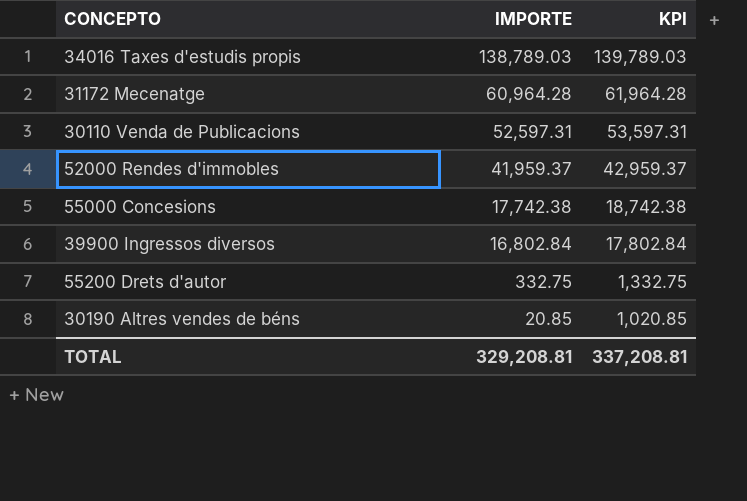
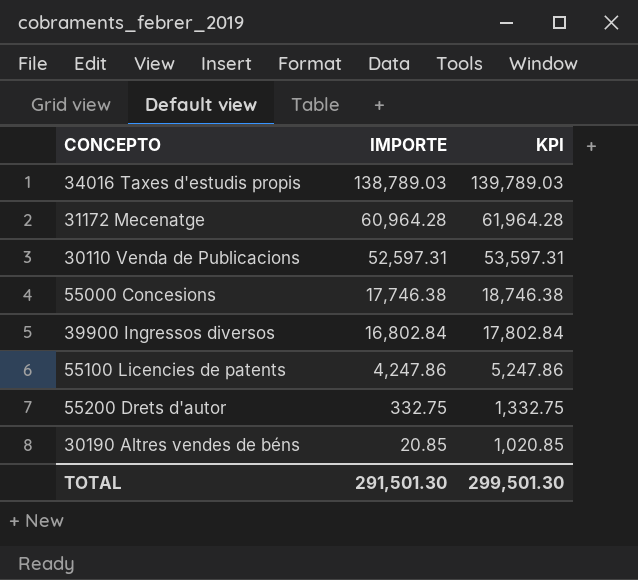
row 52000 Rendes d'immobles: 41,959.37 | 42,959.37 -> none
55000 Concesions | IMPORTE: 17,742.38 -> 17,746.38
55000 Concesions | KPI: 18,742.38 -> 18,746.38
row 55100 Licencies de patents: none -> 4,247.86 | 5,247.86
TOTAL | IMPORTE: 329,208.81 -> 291,501.30
TOTAL | KPI: 337,208.81 -> 299,501.30

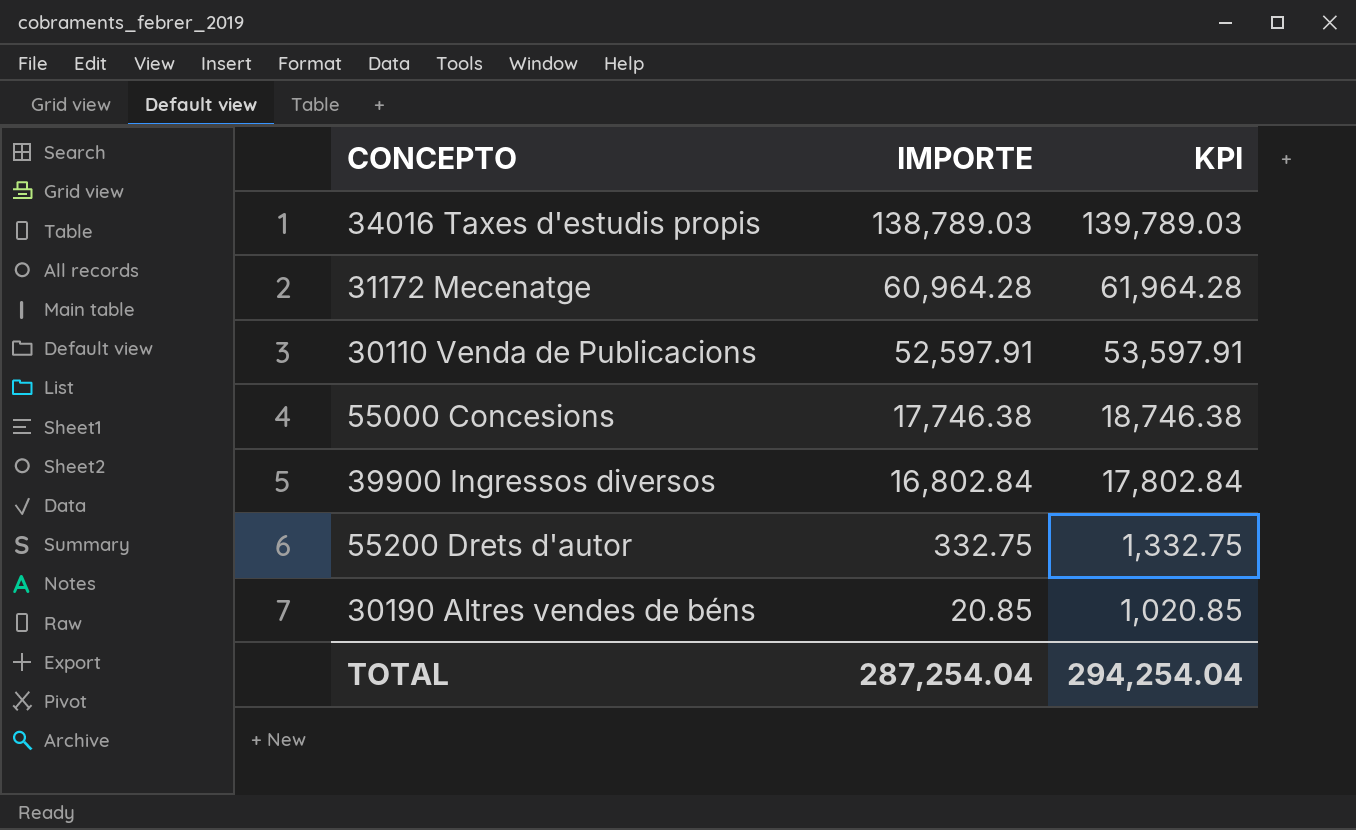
row 55100 Licencies de patents: 4,247.86 | 5,247.86 -> none
30110 Venda de Publicacions | IMPORTE: 52,597.31 -> 52,597.91
30110 Venda de Publicacions | KPI: 53,597.31 -> 53,597.91
TOTAL | IMPORTE: 291,501.30 -> 287,254.04
TOTAL | KPI: 299,501.30 -> 294,254.04

